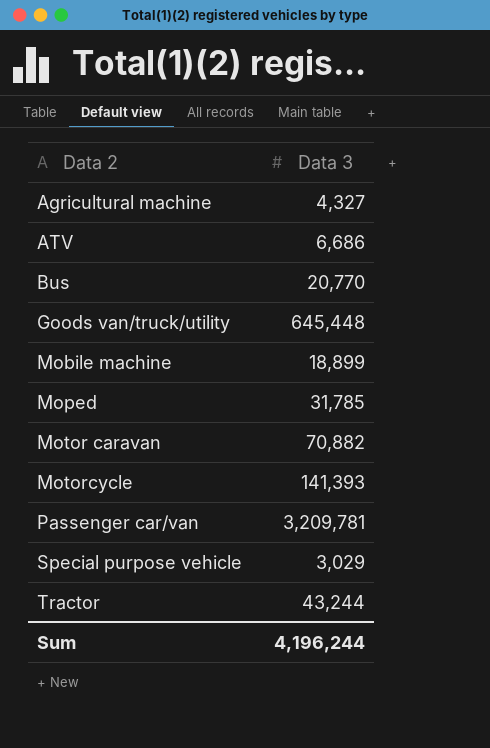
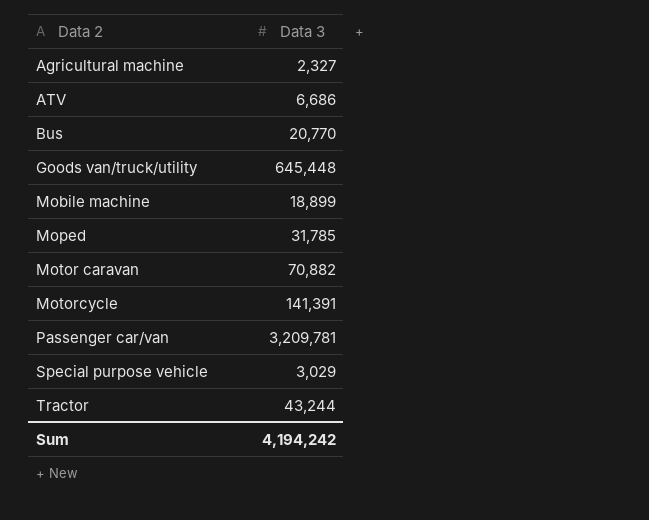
Agricultural machine | Data 3: 4,327 -> 2,327
Motorcycle | Data 3: 141,393 -> 141,391
Sum | Data 3: 4,196,244 -> 4,194,242

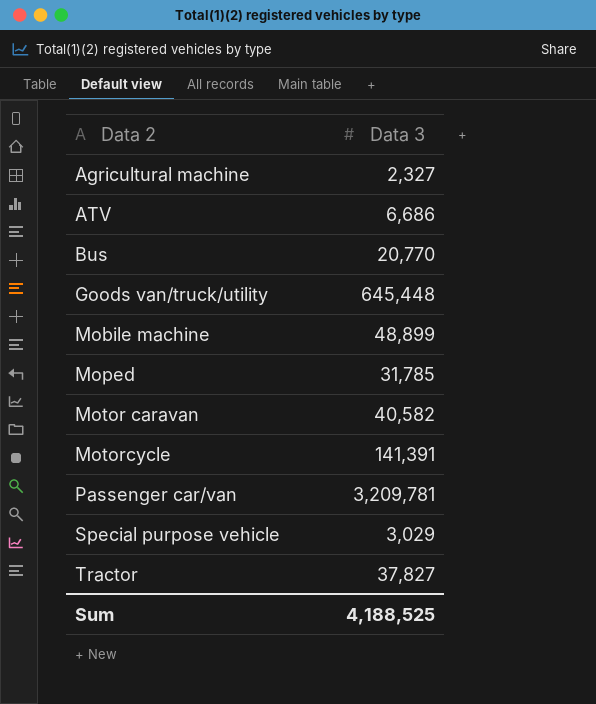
Mobile machine | Data 3: 18,899 -> 48,899
Motor caravan | Data 3: 70,882 -> 40,582
Tractor | Data 3: 43,244 -> 37,827
Sum | Data 3: 4,194,242 -> 4,188,525

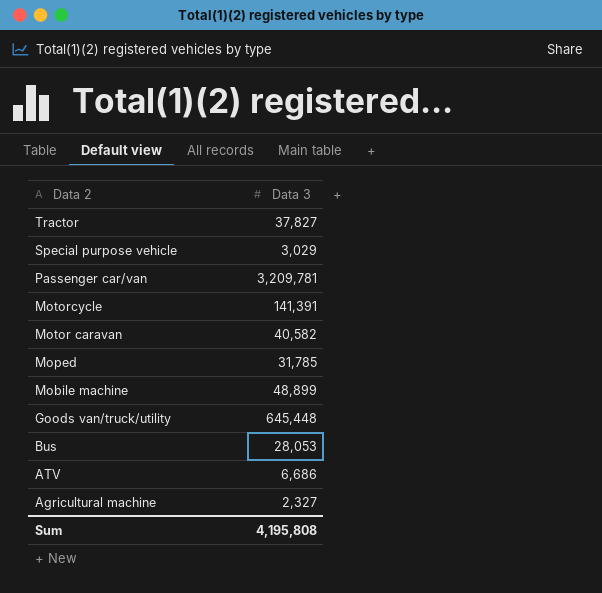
row order: Data 2 ascending -> Data 2 descending
Bus | Data 3: 20,770 -> 28,053
Sum | Data 3: 4,188,525 -> 4,195,808

